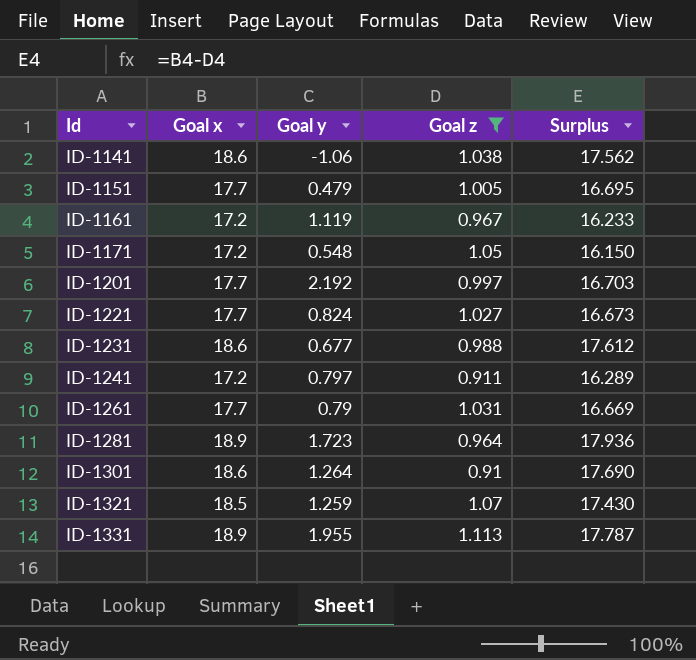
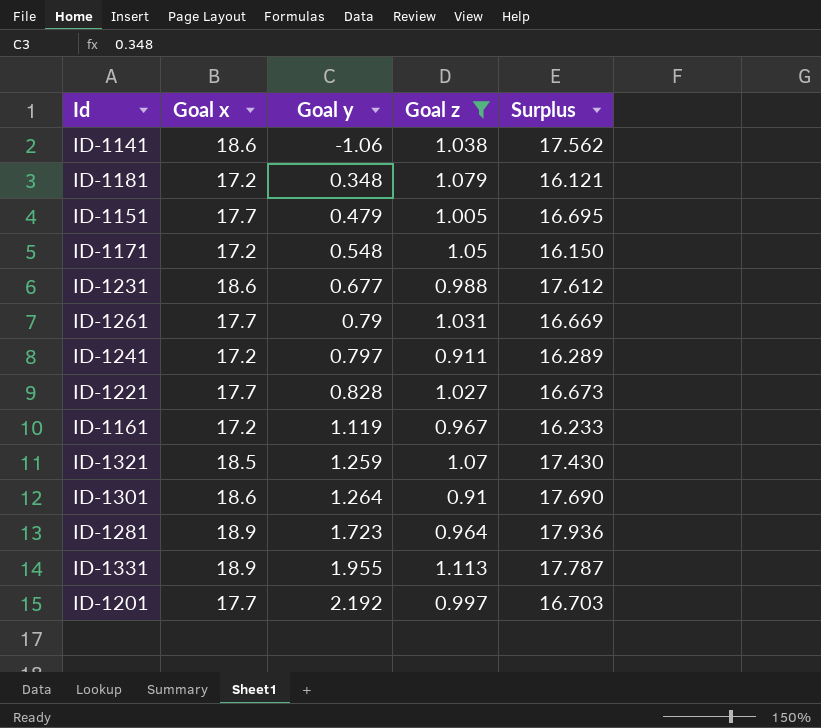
row order: Id ascending -> Goal y ascending
row ID-1181: none -> 17.2 | 0.348 | 1.079 | 16.121
ID-1221 | Goal y: 0.824 -> 0.828

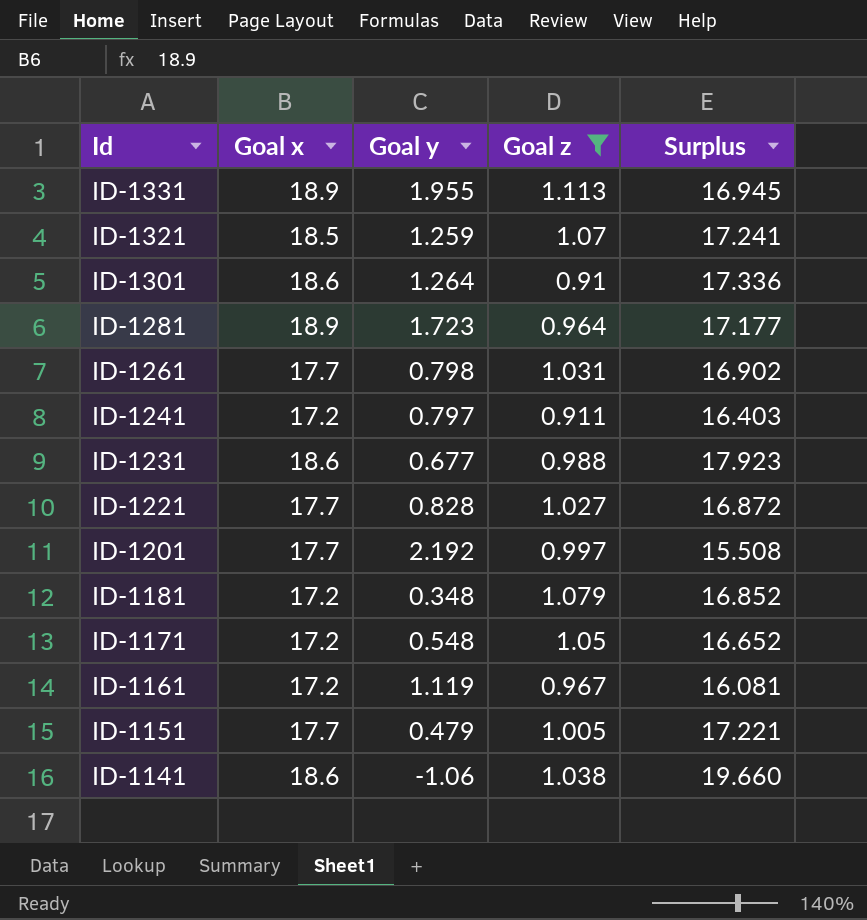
row order: Goal y ascending -> Id descending
column Surplus | formula: [Goal x] - [Goal z] -> [Goal x] - [Goal y]
ID-1261 | Goal y: 0.79 -> 0.798

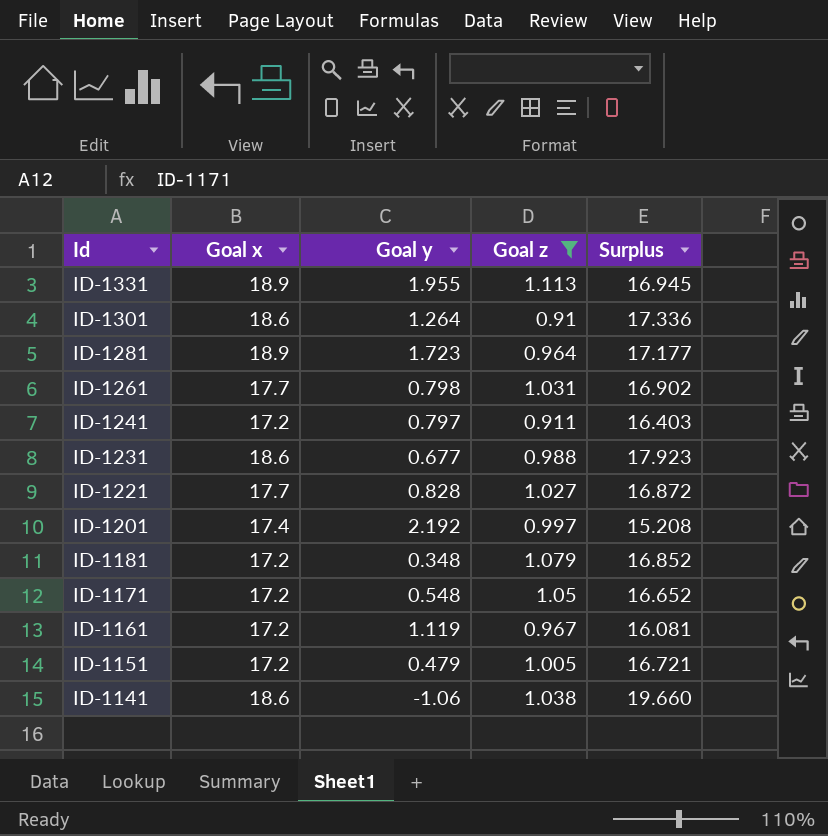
row ID-1321: 18.5 | 1.259 | 1.07 | 17.241 -> none
ID-1201 | Goal x: 17.7 -> 17.4
ID-1201 | Surplus: 15.508 -> 15.208
ID-1151 | Goal x: 17.7 -> 17.2
ID-1151 | Surplus: 17.221 -> 16.721

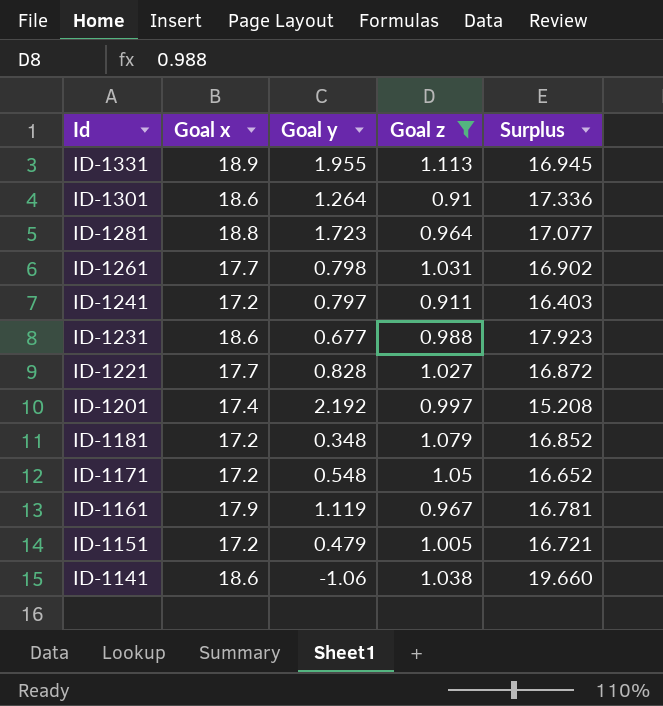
ID-1281 | Goal x: 18.9 -> 18.8
ID-1281 | Surplus: 17.177 -> 17.077
ID-1161 | Goal x: 17.2 -> 17.9
ID-1161 | Surplus: 16.081 -> 16.781

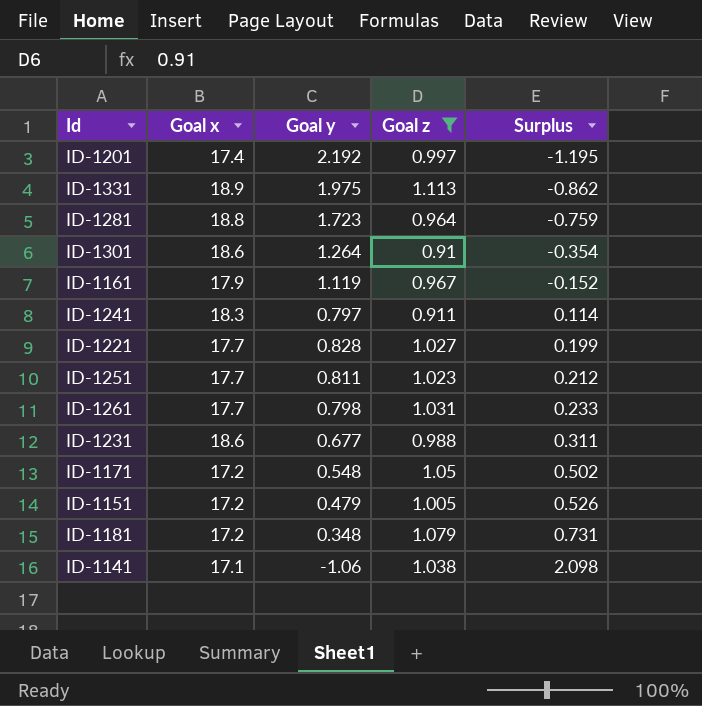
row order: Id descending -> Surplus ascending
column Surplus | formula: [Goal x] - [Goal y] -> [Goal z] - [Goal y]
ID-1331 | Goal y: 1.955 -> 1.975
ID-1241 | Goal x: 17.2 -> 18.3
row ID-1251: none -> 17.7 | 0.811 | 1.023 | 0.212
ID-1141 | Goal x: 18.6 -> 17.1

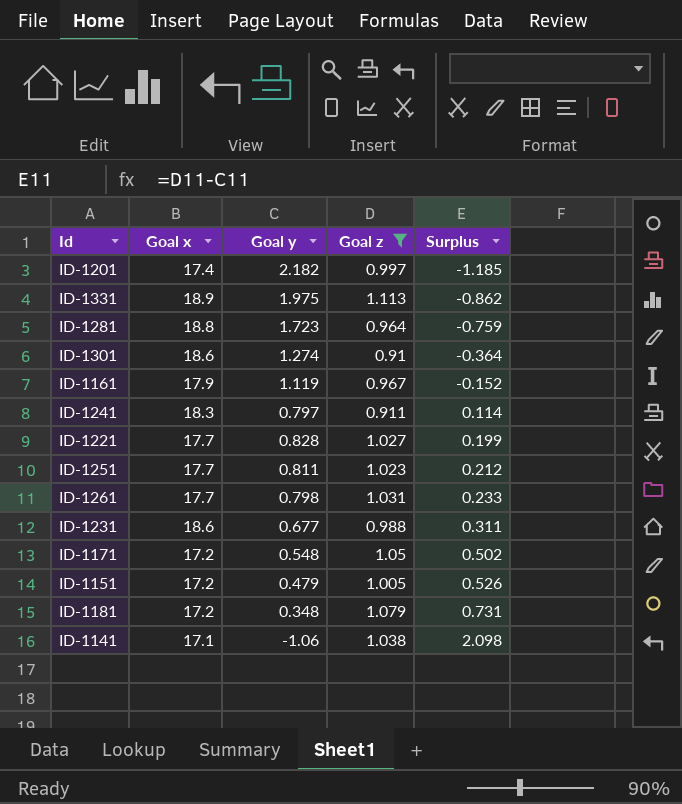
ID-1201 | Goal y: 2.192 -> 2.182
ID-1201 | Surplus: -1.195 -> -1.185
ID-1301 | Goal y: 1.264 -> 1.274
ID-1301 | Surplus: -0.354 -> -0.364

